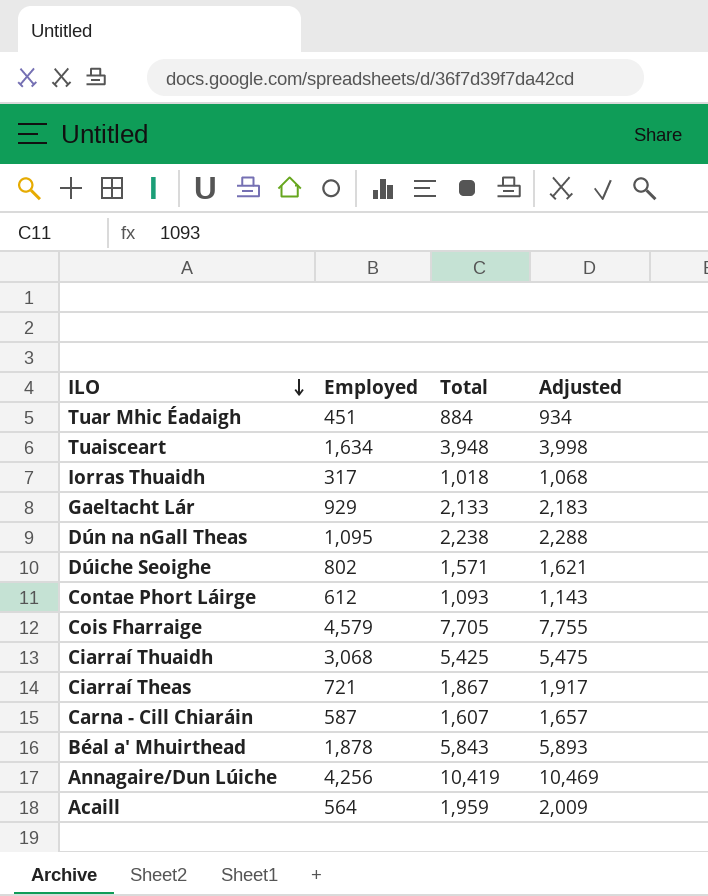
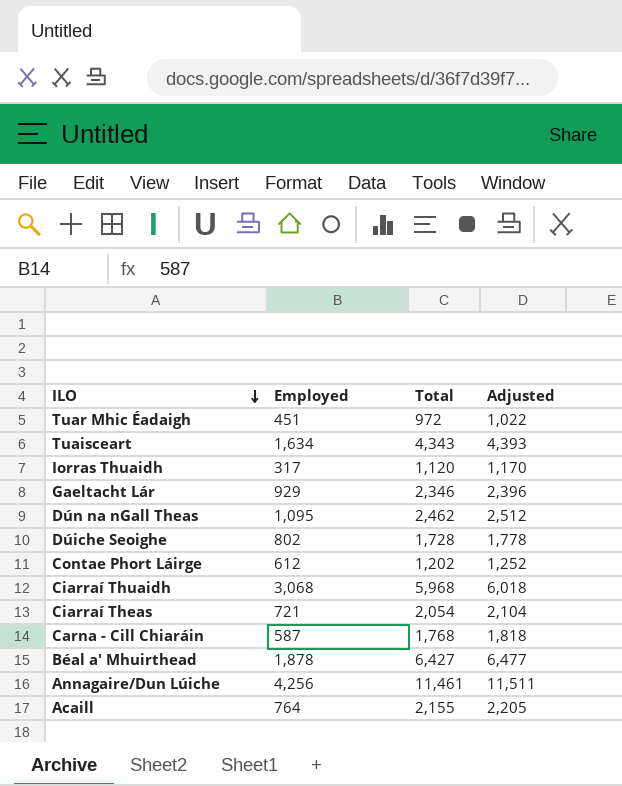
row Cois Fharraige: 4,579 | 7,705 | 7,755 -> none
Tuar Mhic Éadaigh | Total: 884 -> 972
Tuar Mhic Éadaigh | Adjusted: 934 -> 1,022
Tuaisceart | Total: 3,948 -> 4,343
Tuaisceart | Adjusted: 3,998 -> 4,393
Iorras Thuaidh | Total: 1,018 -> 1,120
Iorras Thuaidh | Adjusted: 1,068 -> 1,170
Gaeltacht Lár | Total: 2,133 -> 2,346
Gaeltacht Lár | Adjusted: 2,183 -> 2,396
Dún na nGall Theas | Total: 2,238 -> 2,462
Dún na nGall Theas | Adjusted: 2,288 -> 2,512
Dúiche Seoighe | Total: 1,571 -> 1,728
Dúiche Seoighe | Adjusted: 1,621 -> 1,778
Contae Phort Láirge | Total: 1,093 -> 1,202
Contae Phort Láirge | Adjusted: 1,143 -> 1,252
Ciarraí Thuaidh | Total: 5,425 -> 5,968
Ciarraí Thuaidh | Adjusted: 5,475 -> 6,018
Ciarraí Theas | Total: 1,867 -> 2,054
Ciarraí Theas | Adjusted: 1,917 -> 2,104
Carna - Cill Chiaráin | Total: 1,607 -> 1,768
Carna - Cill Chiaráin | Adjusted: 1,657 -> 1,818
Béal a' Mhuirthead | Total: 5,843 -> 6,427
Béal a' Mhuirthead | Adjusted: 5,893 -> 6,477
Annagaire/Dun Lúiche | Total: 10,419 -> 11,461
Annagaire/Dun Lúiche | Adjusted: 10,469 -> 11,511
Acaill | Employed: 564 -> 764
Acaill | Total: 1,959 -> 2,155
Acaill | Adjusted: 2,009 -> 2,205

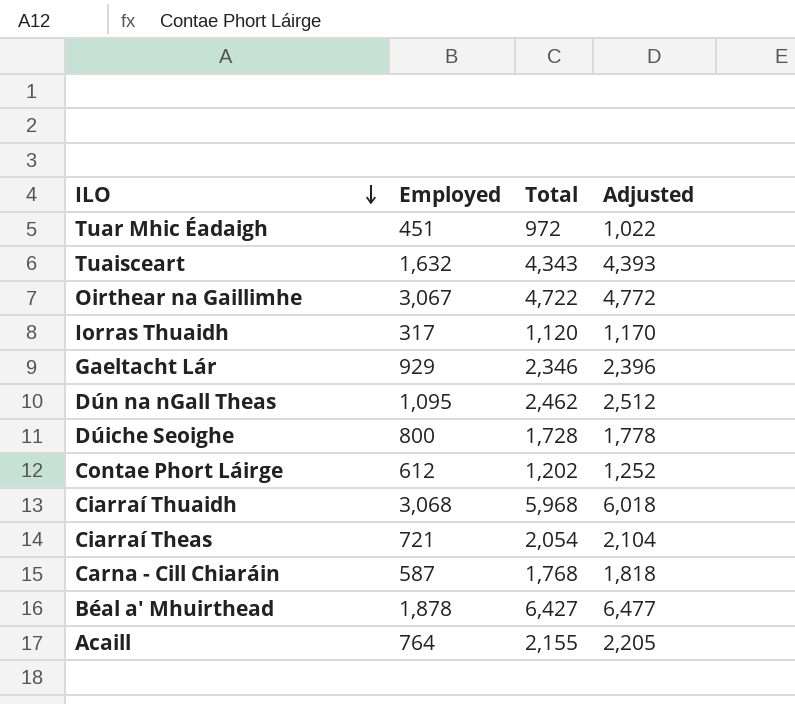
row Annagaire/Dun Lúiche: 4,256 | 11,461 | 11,511 -> none
Tuaisceart | Employed: 1,634 -> 1,632
row Oirthear na Gaillimhe: none -> 3,067 | 4,722 | 4,772
Dúiche Seoighe | Employed: 802 -> 800

